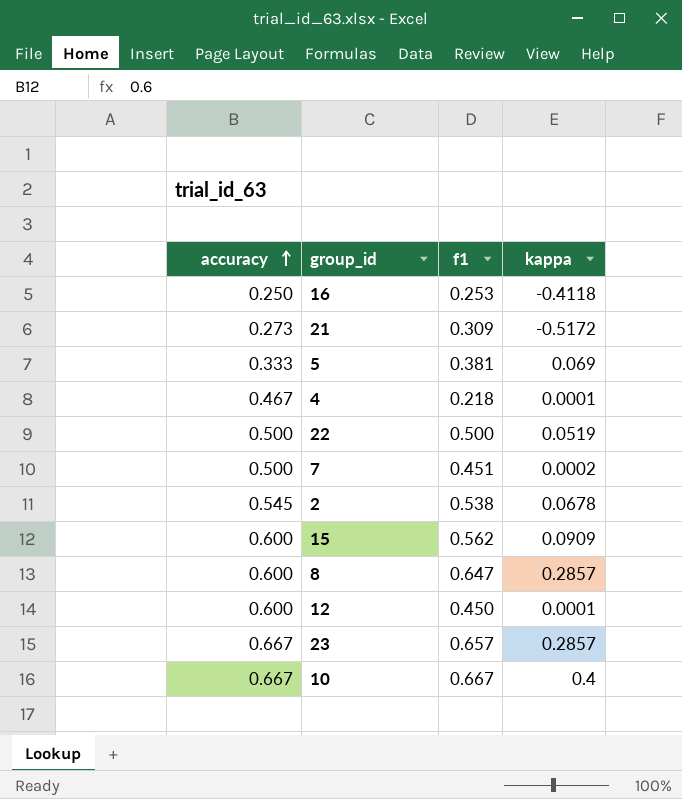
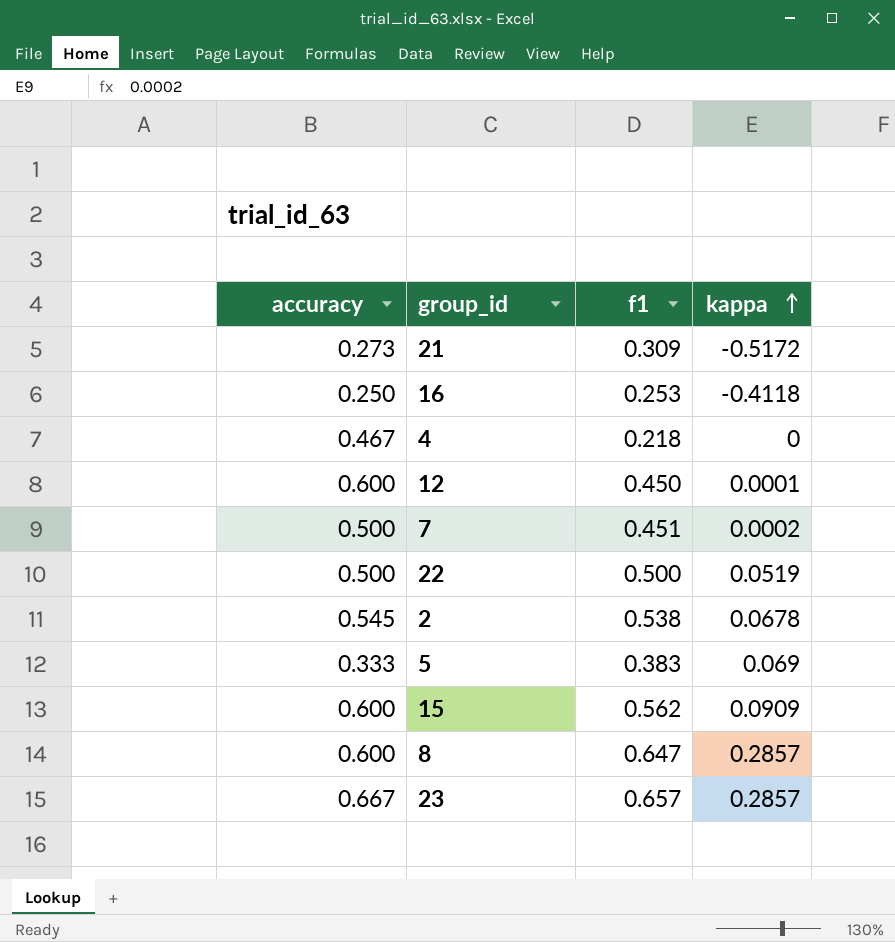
row order: accuracy ascending -> kappa ascending
row 10: 0.667 | 0.667 | 0.4 -> none
4 | kappa: 0.0001 -> 0
5 | f1: 0.381 -> 0.383

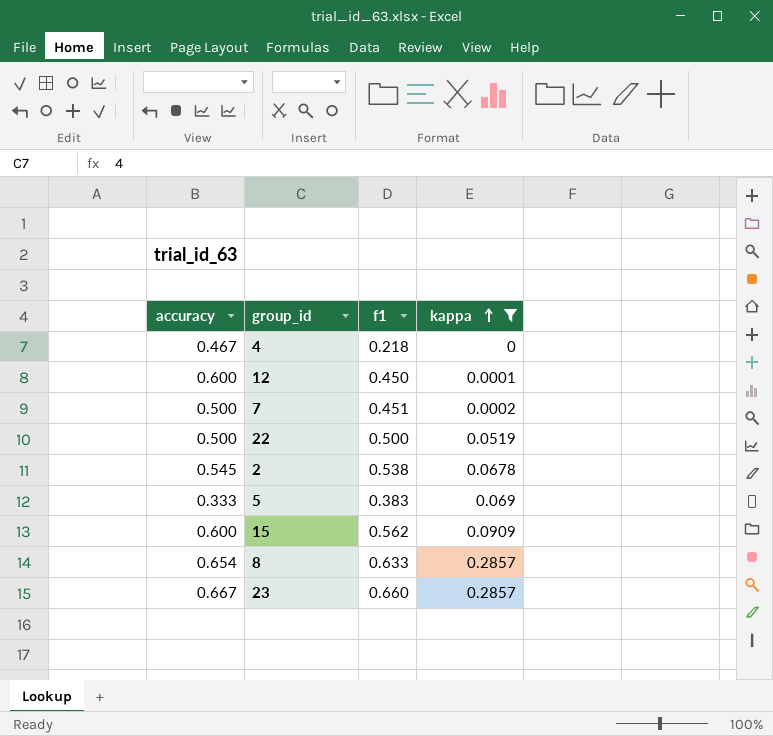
filter: none -> kappa >= 0
8 | accuracy: 0.600 -> 0.654
8 | f1: 0.647 -> 0.633
23 | f1: 0.657 -> 0.660

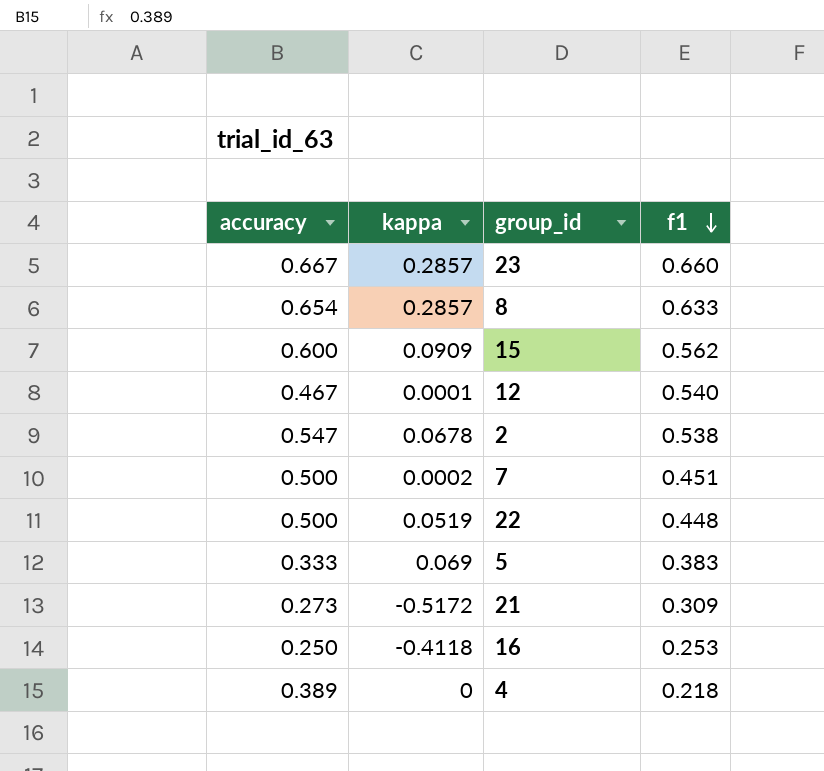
filter: kappa >= 0 -> none
row order: kappa ascending -> f1 descending
column kappa | position: 4 -> 2
12 | accuracy: 0.600 -> 0.467
12 | f1: 0.450 -> 0.540
2 | accuracy: 0.545 -> 0.547
22 | f1: 0.500 -> 0.448
4 | accuracy: 0.467 -> 0.389

